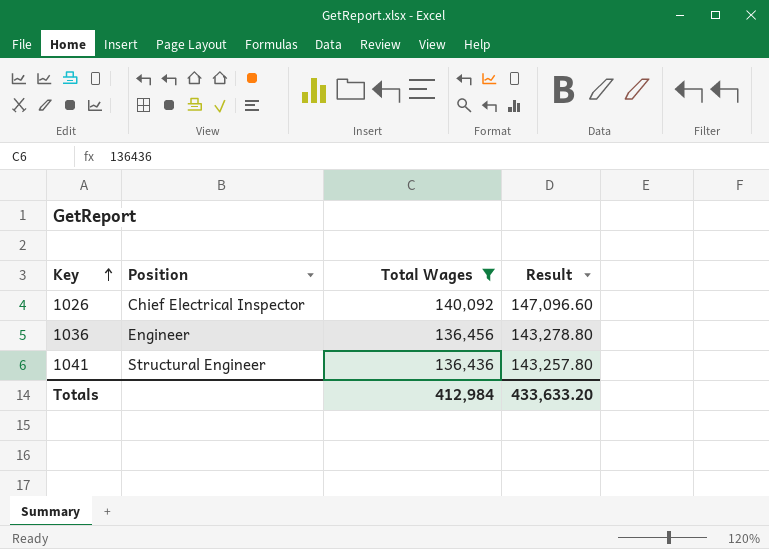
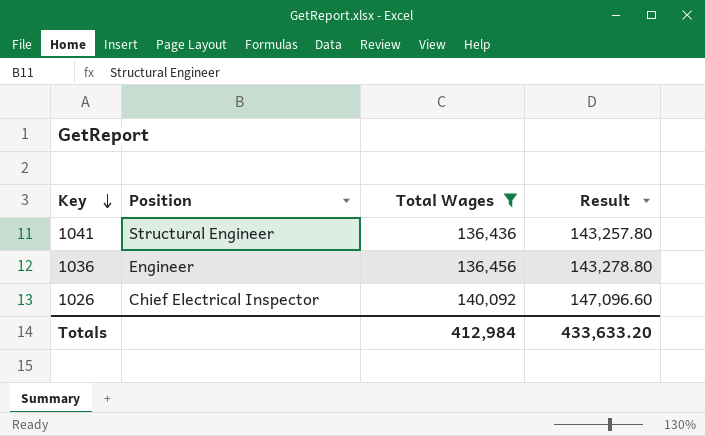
row order: Key ascending -> Key descending

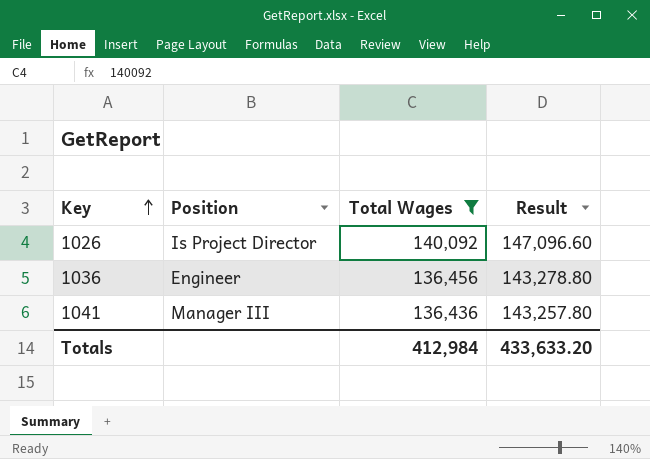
row order: Key descending -> Key ascending
1026 | Position: Chief Electrical Inspector -> Is Project Director
1041 | Position: Structural Engineer -> Manager III

